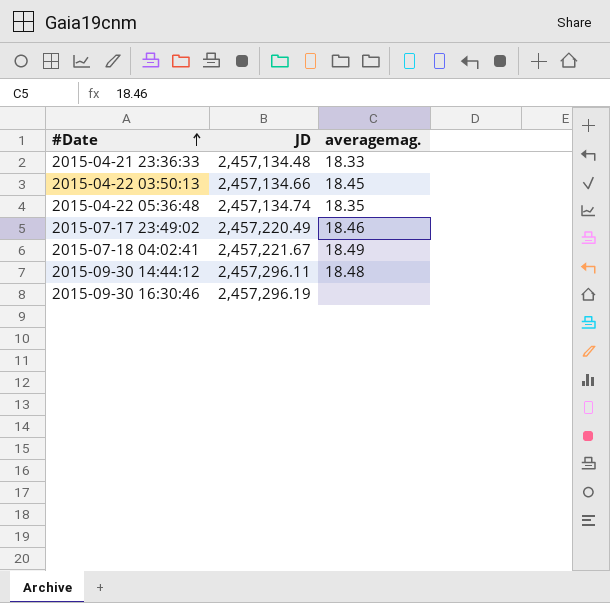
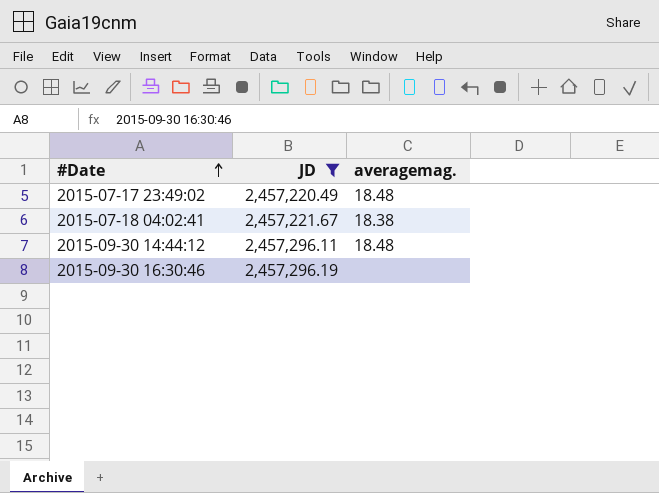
filter: none -> JD >= 2,457,220.49
2015-07-17 23:49:02 | averagemag.: 18.46 -> 18.48
2015-07-18 04:02:41 | averagemag.: 18.49 -> 18.38

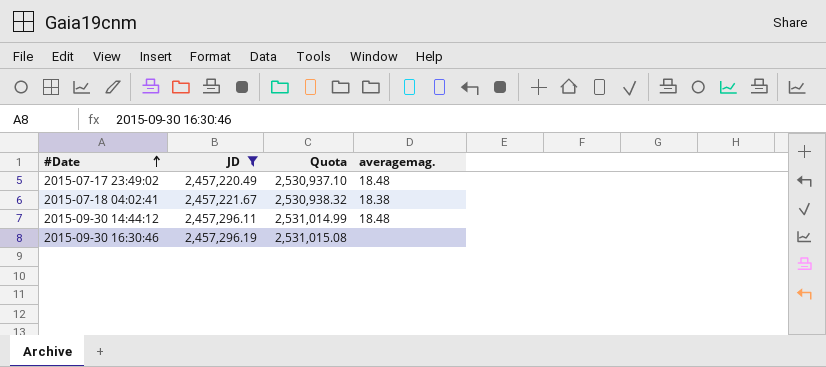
column Quota | formula: none -> [JD] * 1.03

